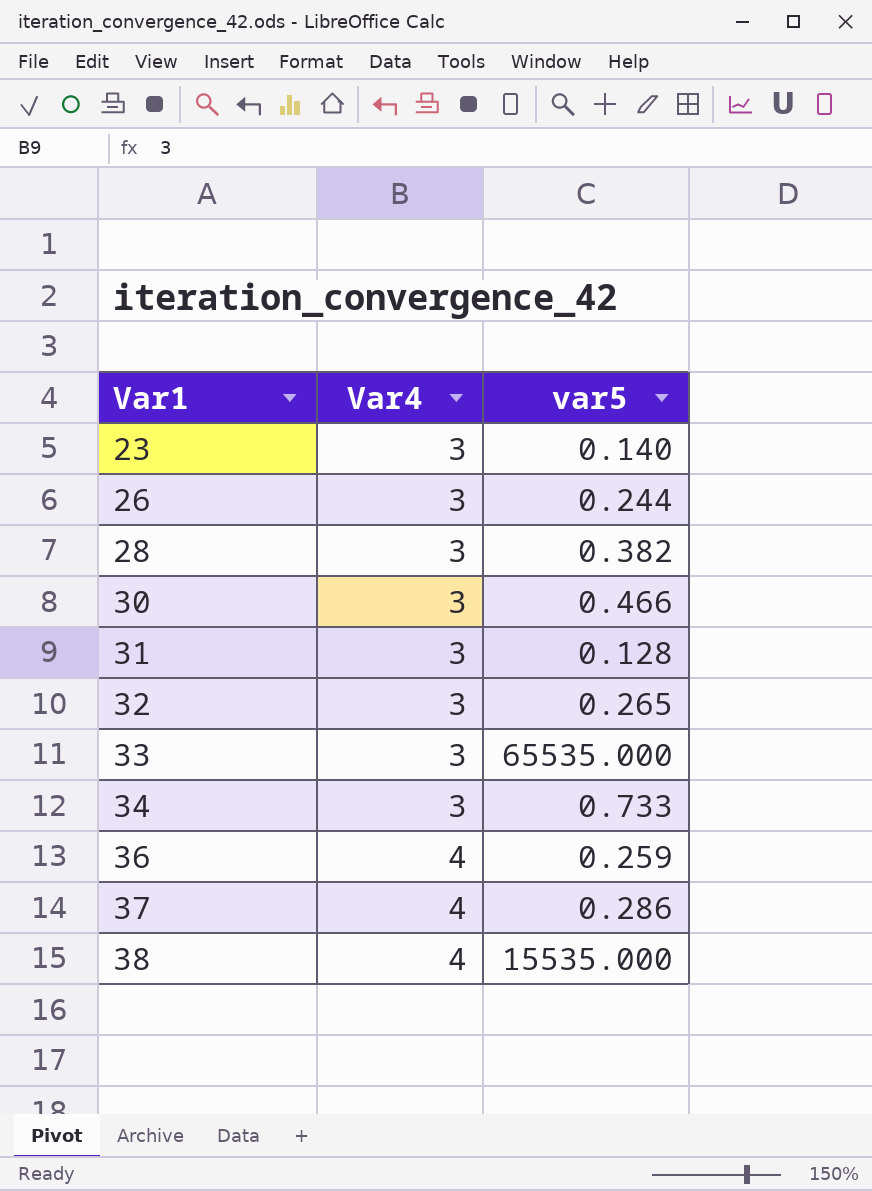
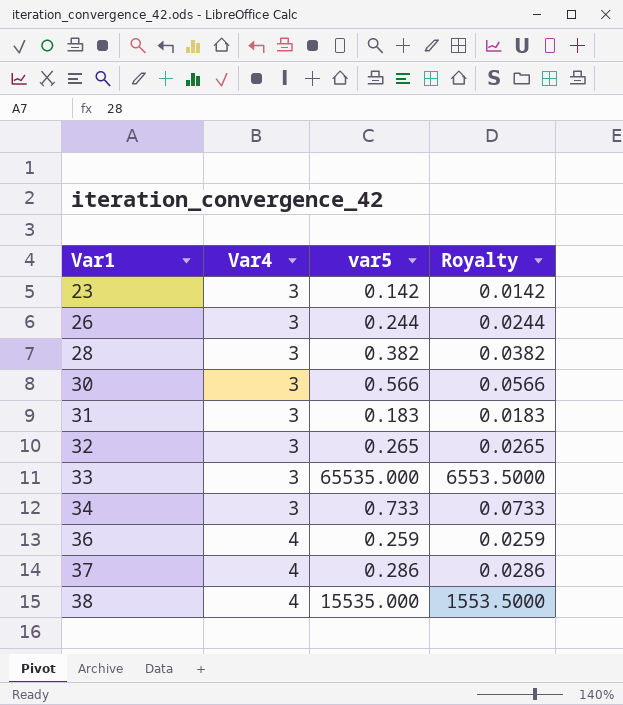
column Royalty | formula: none -> [var5] * 0.1
23 | var5: 0.140 -> 0.142
30 | var5: 0.466 -> 0.566
31 | var5: 0.128 -> 0.183

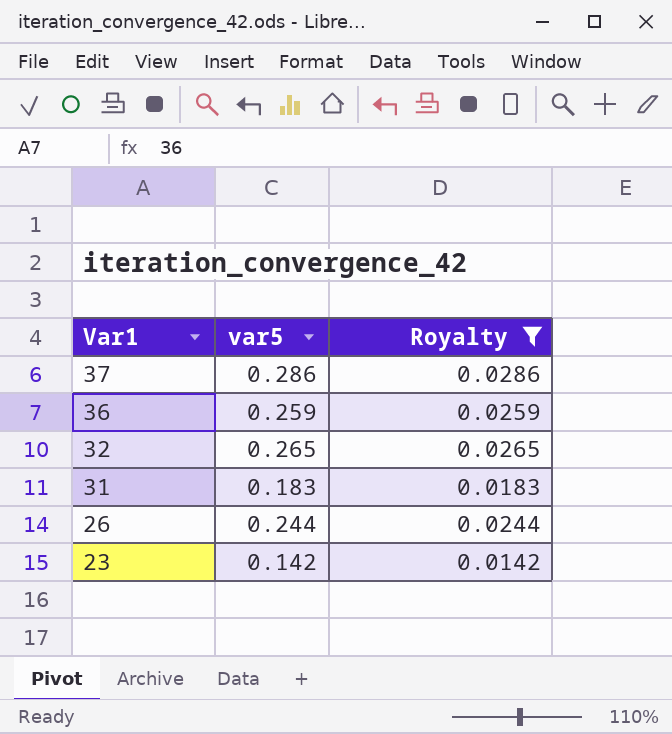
filter: none -> Royalty <= 0.0286
row order: Var1 ascending -> Var1 descending
column Var4 | position: 2 -> none

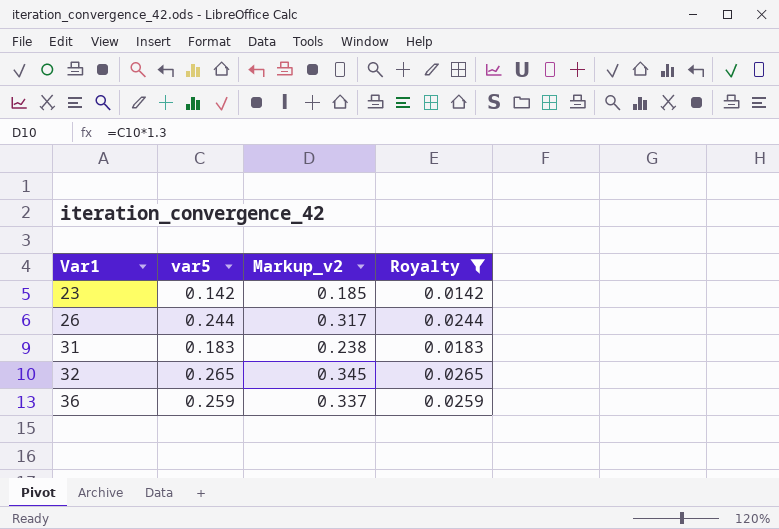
row order: Var1 descending -> Var1 ascending
column Markup_v2 | formula: none -> [var5] * 1.3
row 37: 0.286 | 0.0286 -> none

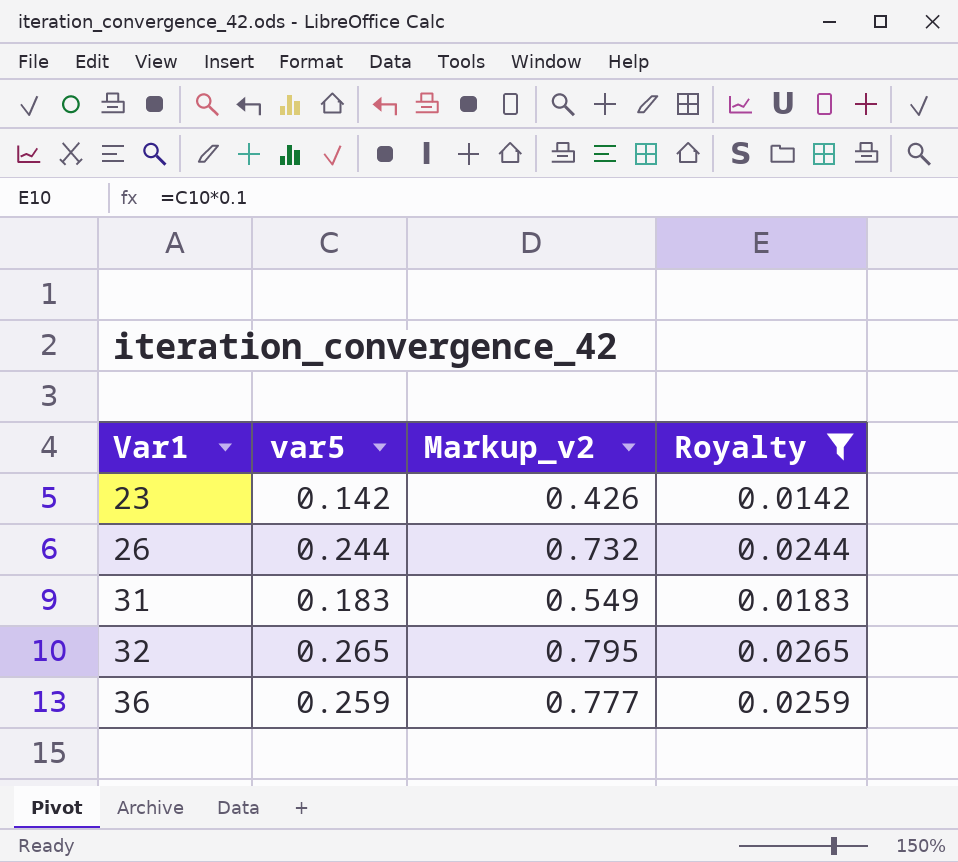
column Markup_v2 | formula: [var5] * 1.3 -> [var5] * 3

